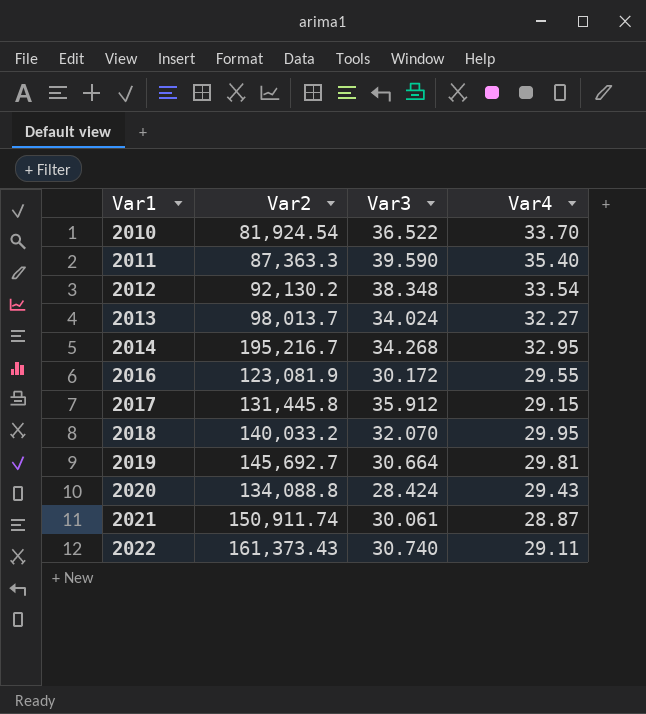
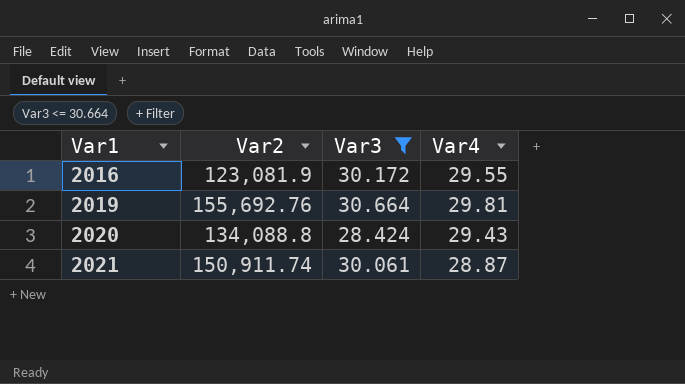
filter: none -> Var3 <= 30.664
2019 | Var2: 145,692.7 -> 155,692.76

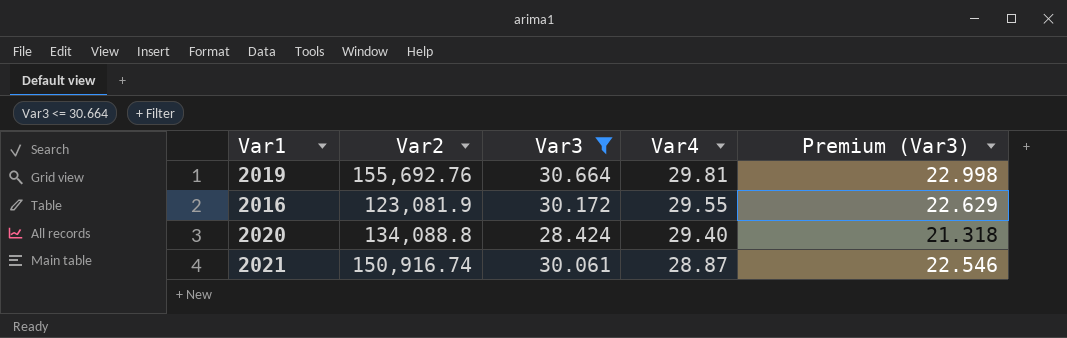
row order: Var1 ascending -> Var4 descending
column Premium (Var3) | formula: none -> [Var3] * 0.75
2020 | Var4: 29.43 -> 29.40
2021 | Var2: 150,911.74 -> 150,916.74

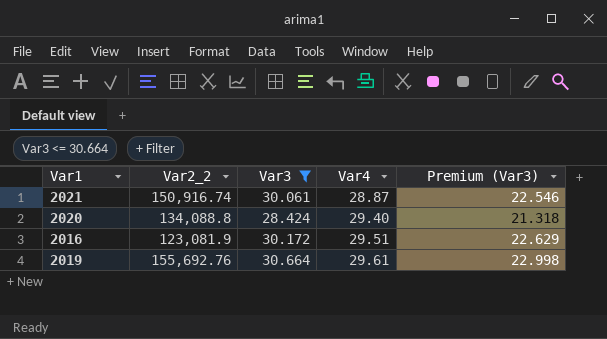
row order: Var4 descending -> Var4 ascending
column name: Var2 -> Var2_2
2016 | Var4: 29.55 -> 29.51
2019 | Var4: 29.81 -> 29.61

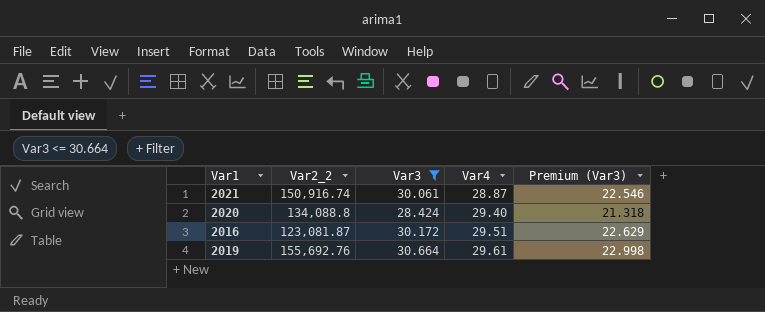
2016 | Var2_2: 123,081.9 -> 123,081.87

